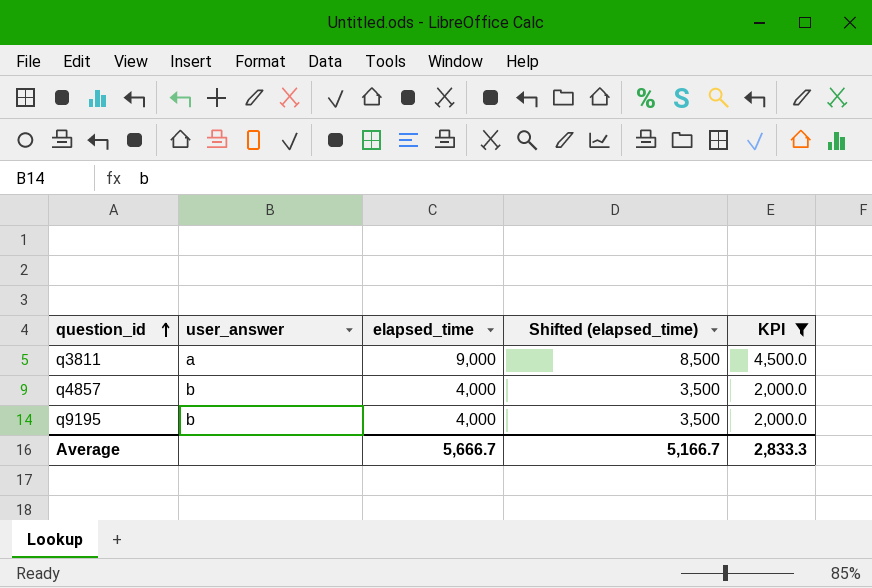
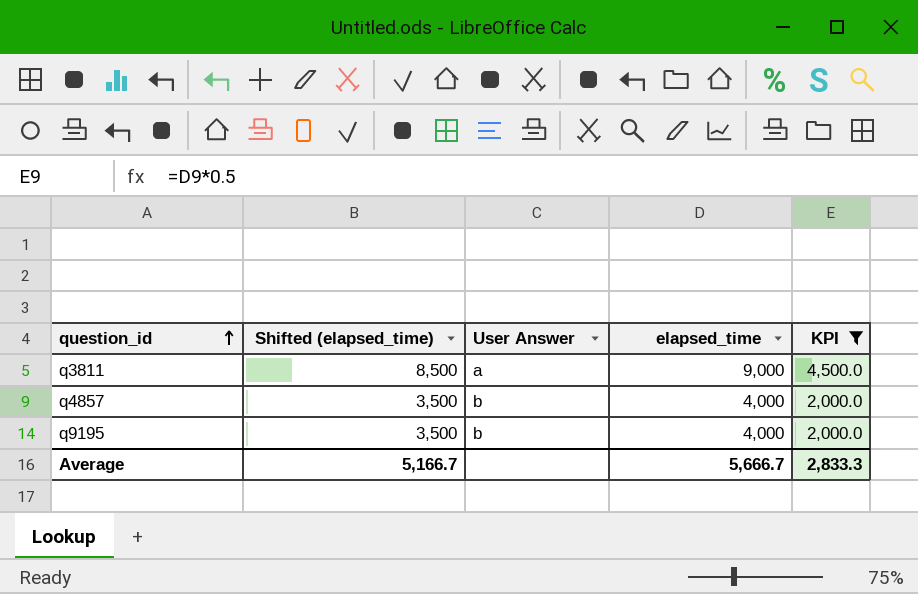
column Shifted (elapsed_time) | position: 4 -> 2
column name: user_answer -> User Answer

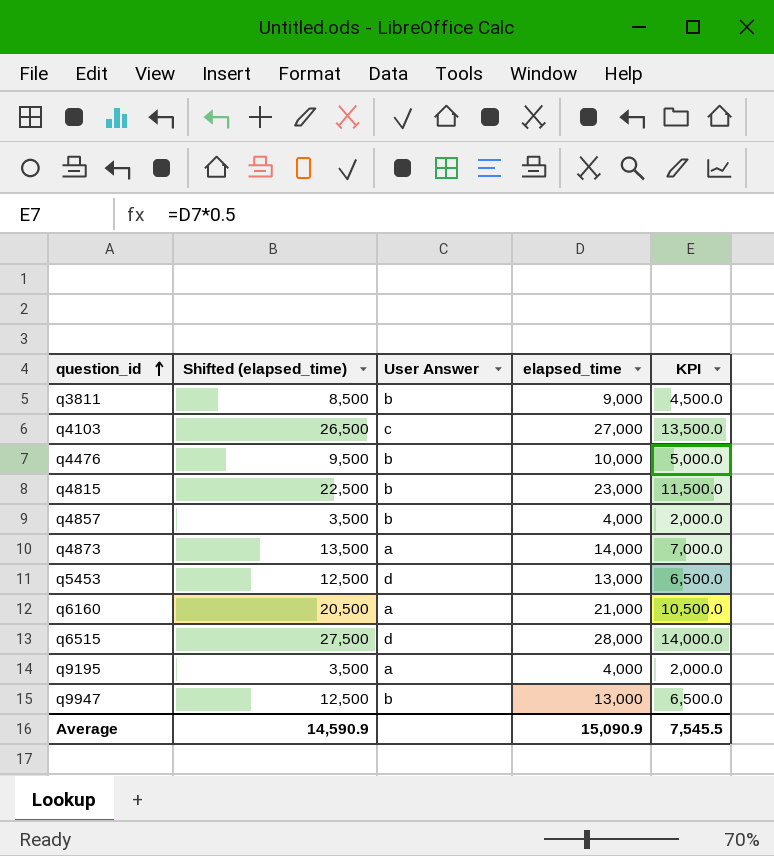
filter: KPI <= 4,500.0 -> none
q3811 | User Answer: a -> b
q9195 | User Answer: b -> a
Average | Shifted (elapsed_time): 5,166.7 -> 14,590.9
Average | elapsed_time: 5,666.7 -> 15,090.9
Average | KPI: 2,833.3 -> 7,545.5

